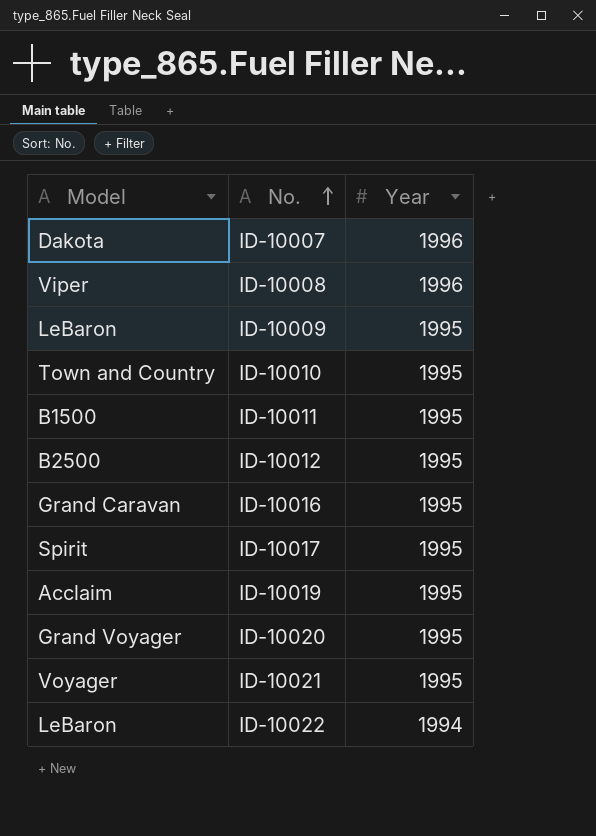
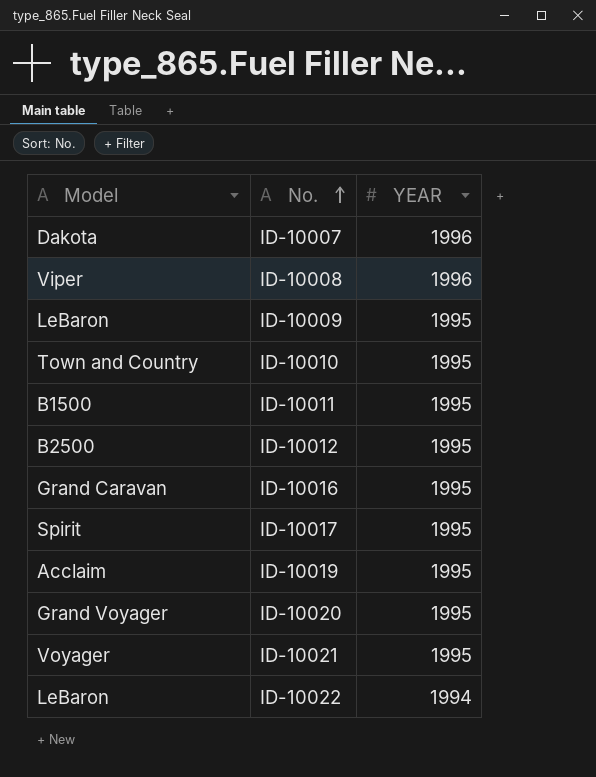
column name: Year -> YEAR

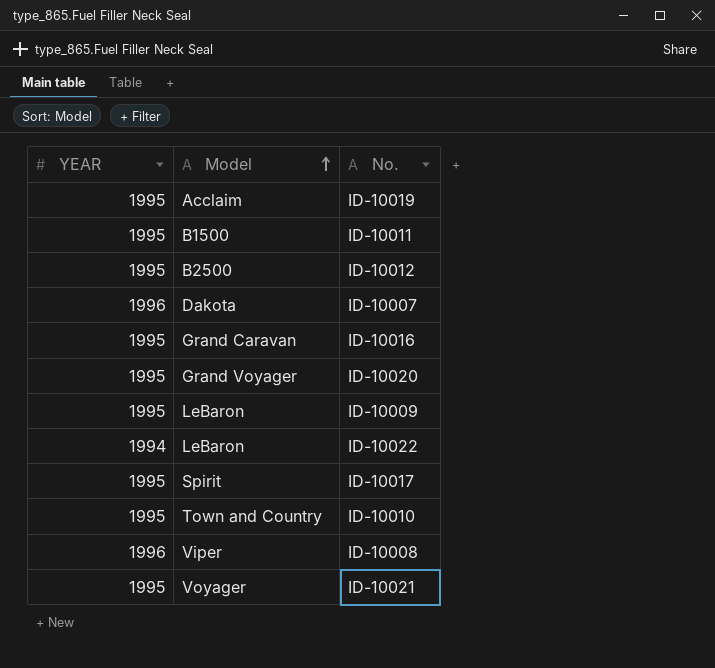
row order: No. ascending -> Model ascending
column YEAR | position: 3 -> 1

